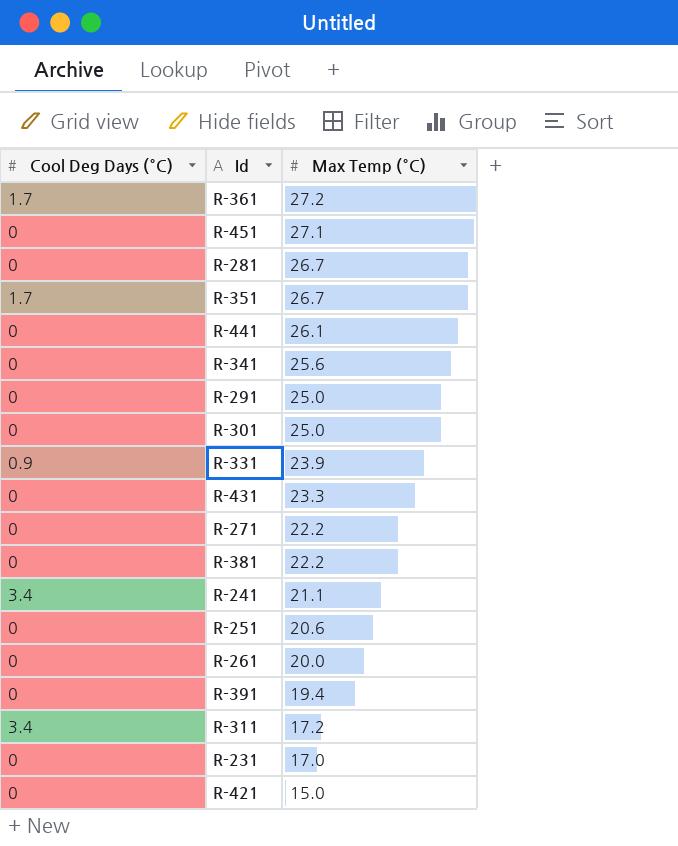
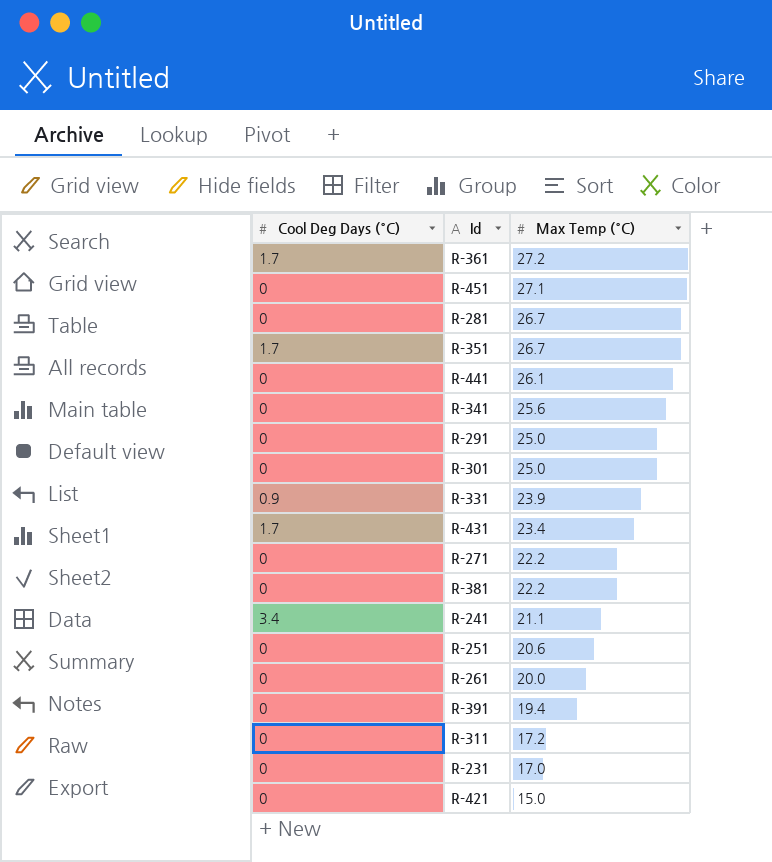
R-431 | Cool Deg Days (°C): 0 -> 1.7
R-431 | Max Temp (°C): 23.3 -> 23.4
R-311 | Cool Deg Days (°C): 3.4 -> 0

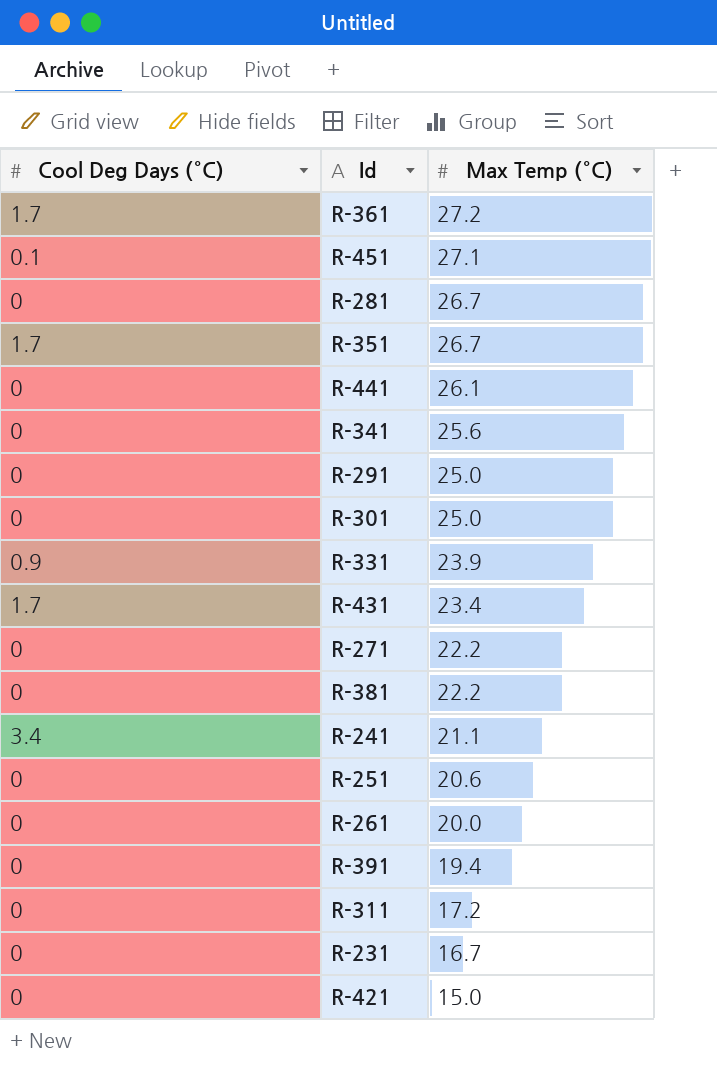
R-451 | Cool Deg Days (°C): 0 -> 0.1
R-231 | Max Temp (°C): 17.0 -> 16.7

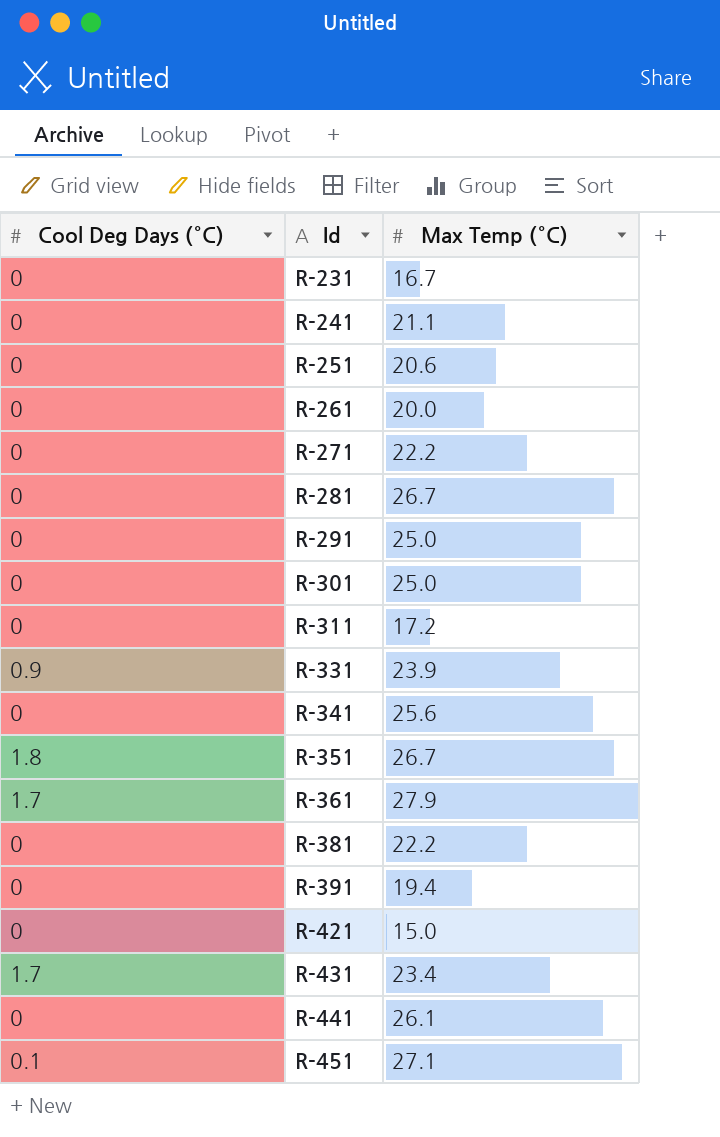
row order: Max Temp (°C) descending -> Id ascending
R-241 | Cool Deg Days (°C): 3.4 -> 0
R-351 | Cool Deg Days (°C): 1.7 -> 1.8
R-361 | Max Temp (°C): 27.2 -> 27.9

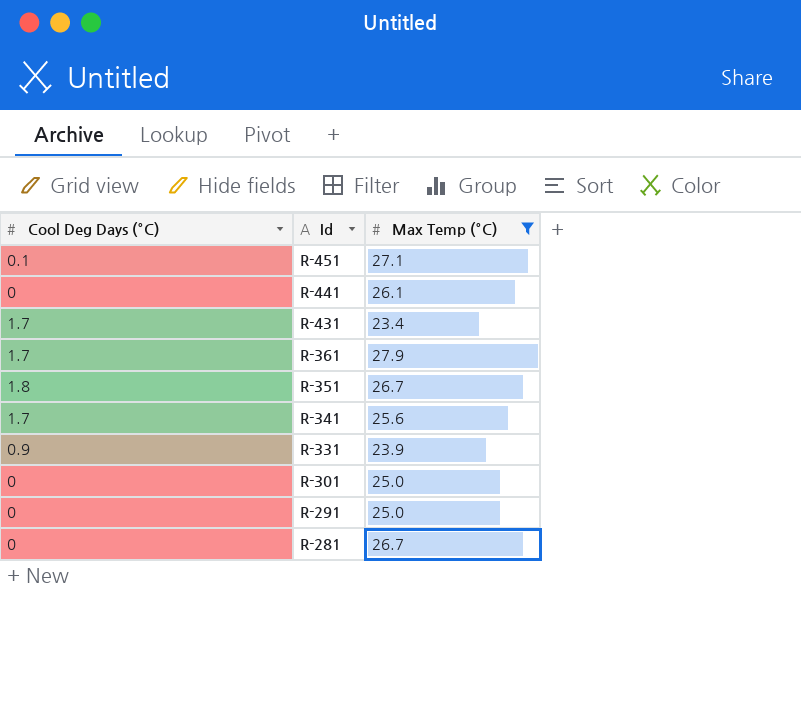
filter: none -> Max Temp (°C) >= 23.4
row order: Id ascending -> Id descending
R-341 | Cool Deg Days (°C): 0 -> 1.7

